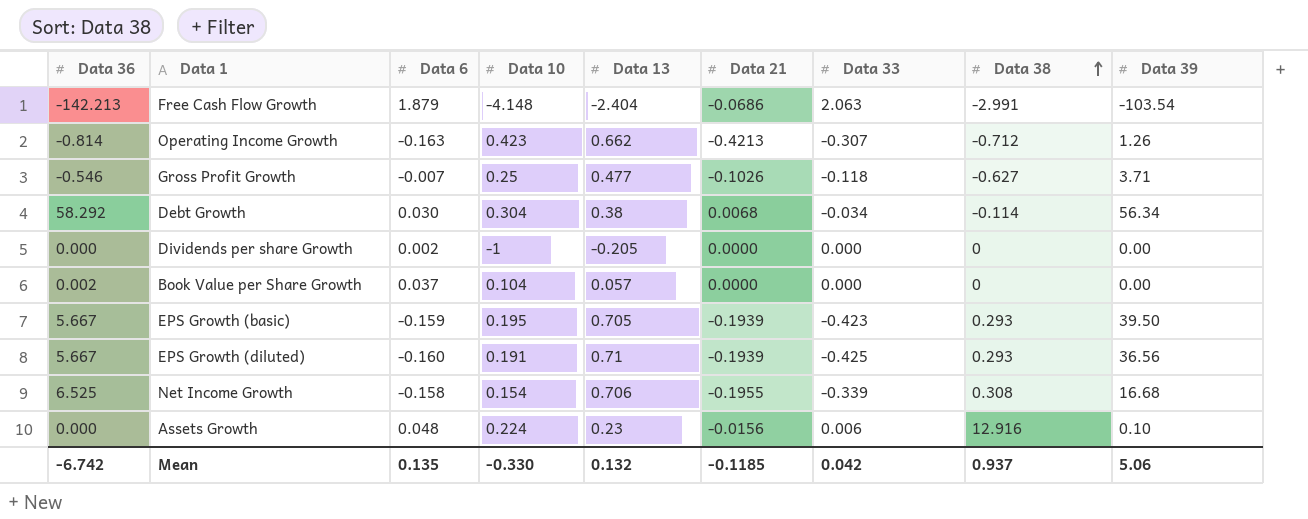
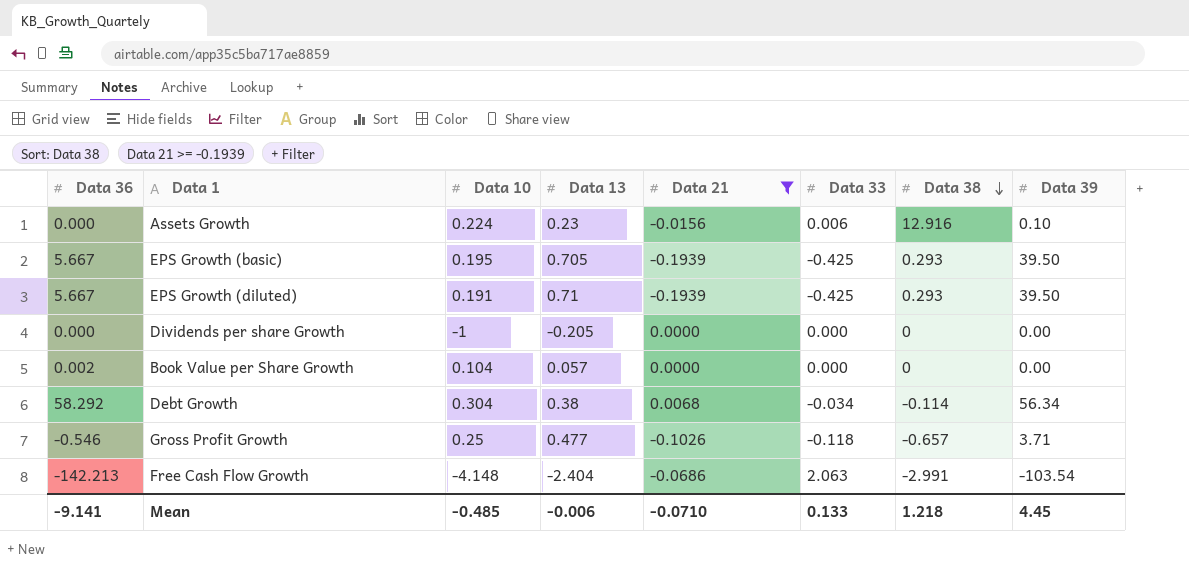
filter: none -> Data 21 >= -0.1939
row order: Data 38 ascending -> Data 38 descending
column Data 6 | position: 3 -> none
EPS Growth (basic) | Data 33: -0.423 -> -0.425
EPS Growth (diluted) | Data 39: 36.56 -> 39.50
Gross Profit Growth | Data 38: -0.627 -> -0.657
Mean | Data 36: -6.742 -> -9.141
Mean | Data 10: -0.330 -> -0.485
Mean | Data 13: 0.132 -> -0.006
Mean | Data 21: -0.1185 -> -0.0710
Mean | Data 33: 0.042 -> 0.133
Mean | Data 38: 0.937 -> 1.218
Mean | Data 39: 5.06 -> 4.45

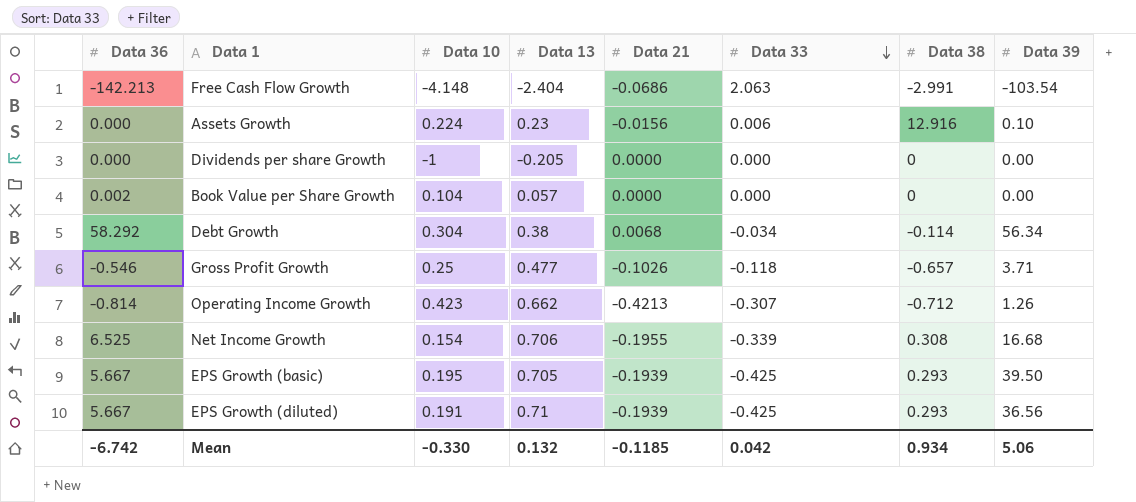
filter: Data 21 >= -0.1939 -> none
row order: Data 38 descending -> Data 33 descending
EPS Growth (diluted) | Data 39: 39.50 -> 36.56
Mean | Data 36: -9.141 -> -6.742
Mean | Data 10: -0.485 -> -0.330
Mean | Data 13: -0.006 -> 0.132
Mean | Data 21: -0.0710 -> -0.1185
Mean | Data 33: 0.133 -> 0.042
Mean | Data 38: 1.218 -> 0.934
Mean | Data 39: 4.45 -> 5.06

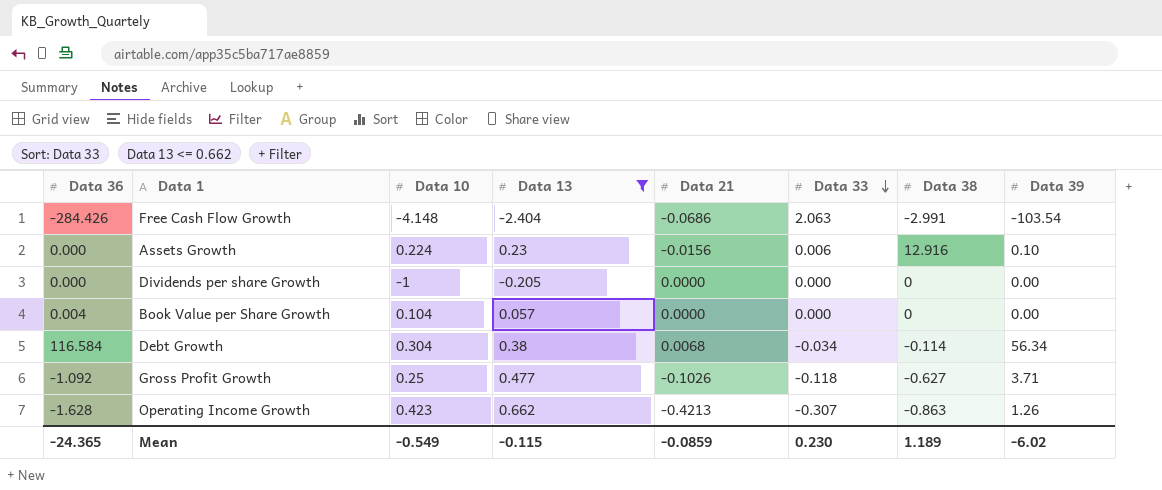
filter: none -> Data 13 <= 0.662
Free Cash Flow Growth | Data 36: -142.213 -> -284.426
Book Value per Share Growth | Data 36: 0.002 -> 0.004
Debt Growth | Data 36: 58.292 -> 116.584
Gross Profit Growth | Data 36: -0.546 -> -1.092
Gross Profit Growth | Data 38: -0.657 -> -0.627
Operating Income Growth | Data 36: -0.814 -> -1.628
Operating Income Growth | Data 38: -0.712 -> -0.863
Mean | Data 36: -6.742 -> -24.365
Mean | Data 10: -0.330 -> -0.549
Mean | Data 13: 0.132 -> -0.115
Mean | Data 21: -0.1185 -> -0.0859
Mean | Data 33: 0.042 -> 0.230
Mean | Data 38: 0.934 -> 1.189
Mean | Data 39: 5.06 -> -6.02

